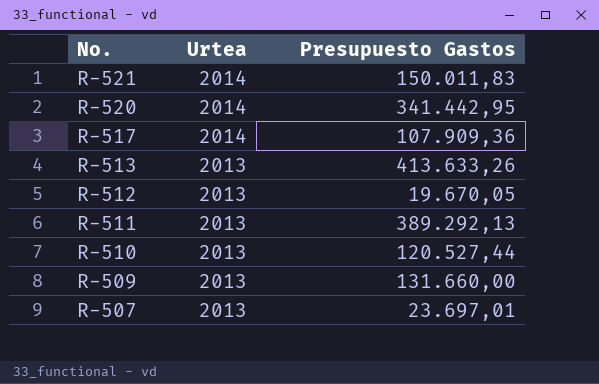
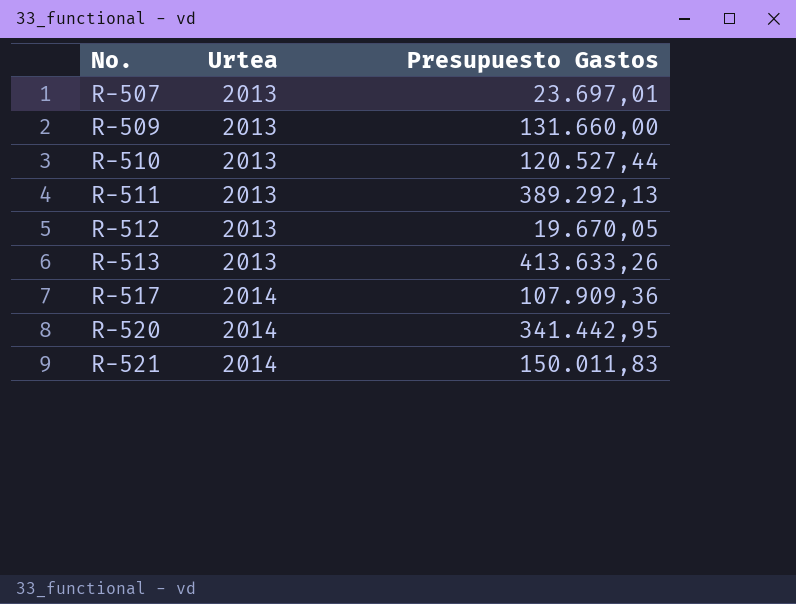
row order: No. descending -> No. ascending

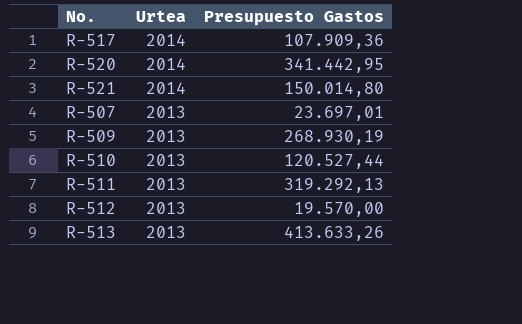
row order: No. ascending -> Urtea descending
R-521 | Presupuesto Gastos: 150.011,83 -> 150.014,80
R-509 | Presupuesto Gastos: 131.660,00 -> 268.930,19
R-511 | Presupuesto Gastos: 389.292,13 -> 319.292,13
R-512 | Presupuesto Gastos: 19.670,05 -> 19.570,00

